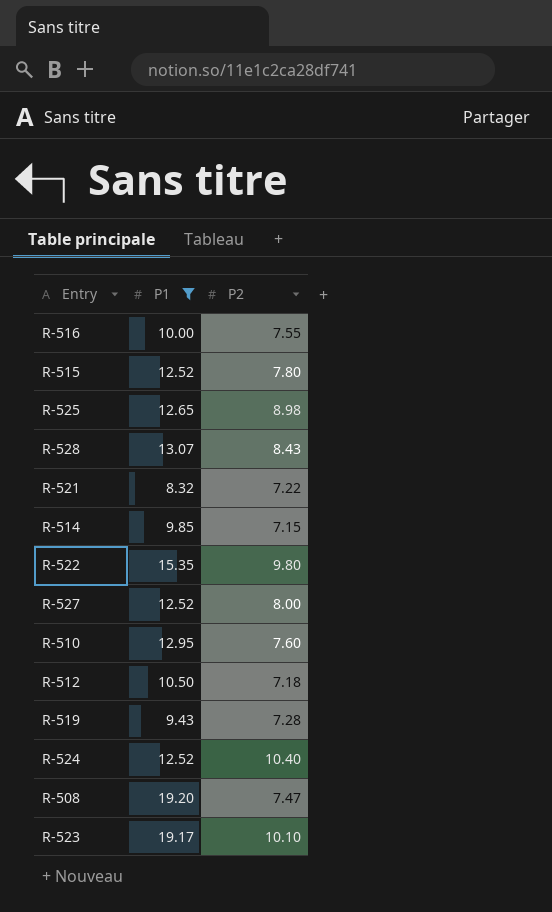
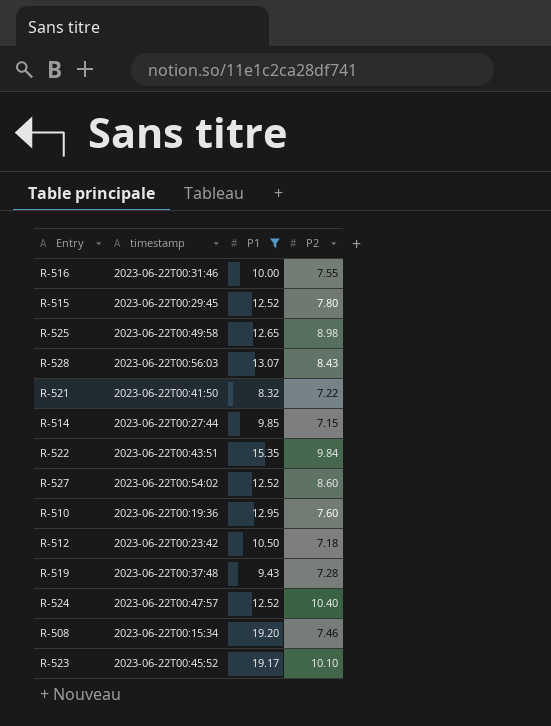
column timestamp | position: none -> 2
R-522 | P2: 9.80 -> 9.84
R-527 | P2: 8.00 -> 8.60
R-508 | P2: 7.47 -> 7.46

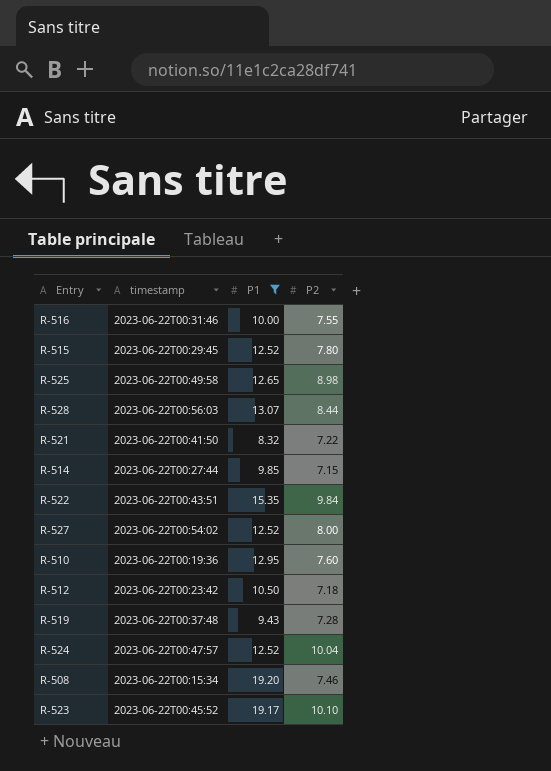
R-528 | P2: 8.43 -> 8.44
R-527 | P2: 8.60 -> 8.00
R-524 | P2: 10.40 -> 10.04

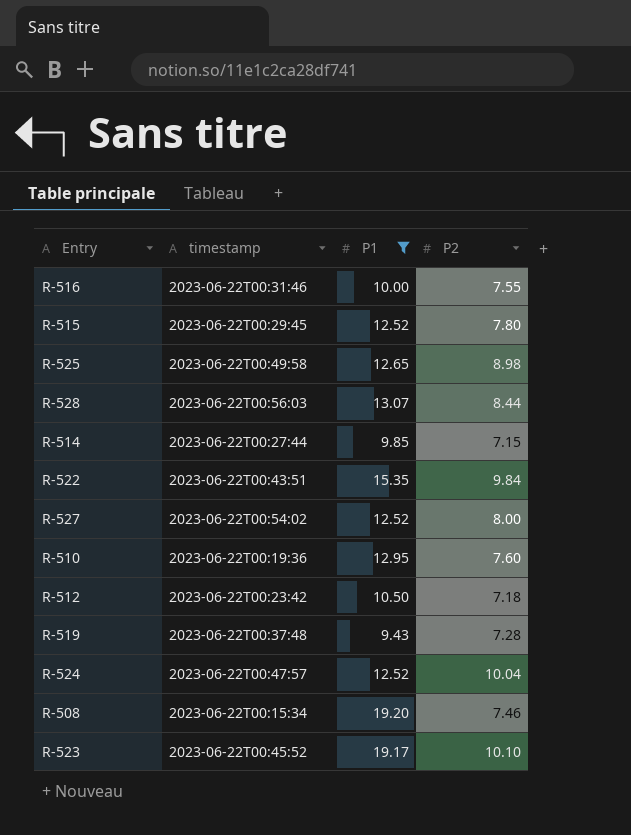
row R-521: 2023-06-22T00:41:50 | 8.32 | 7.22 -> none

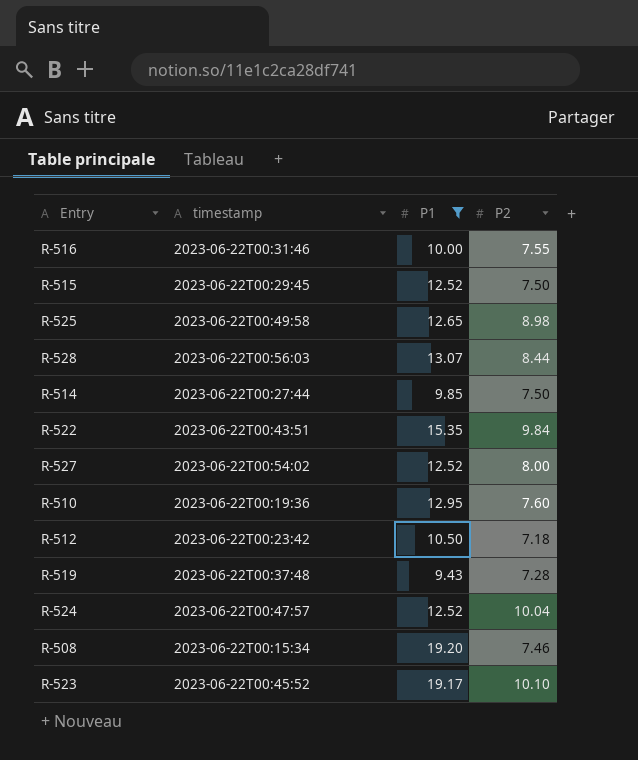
R-515 | P2: 7.80 -> 7.50
R-514 | P2: 7.15 -> 7.50

